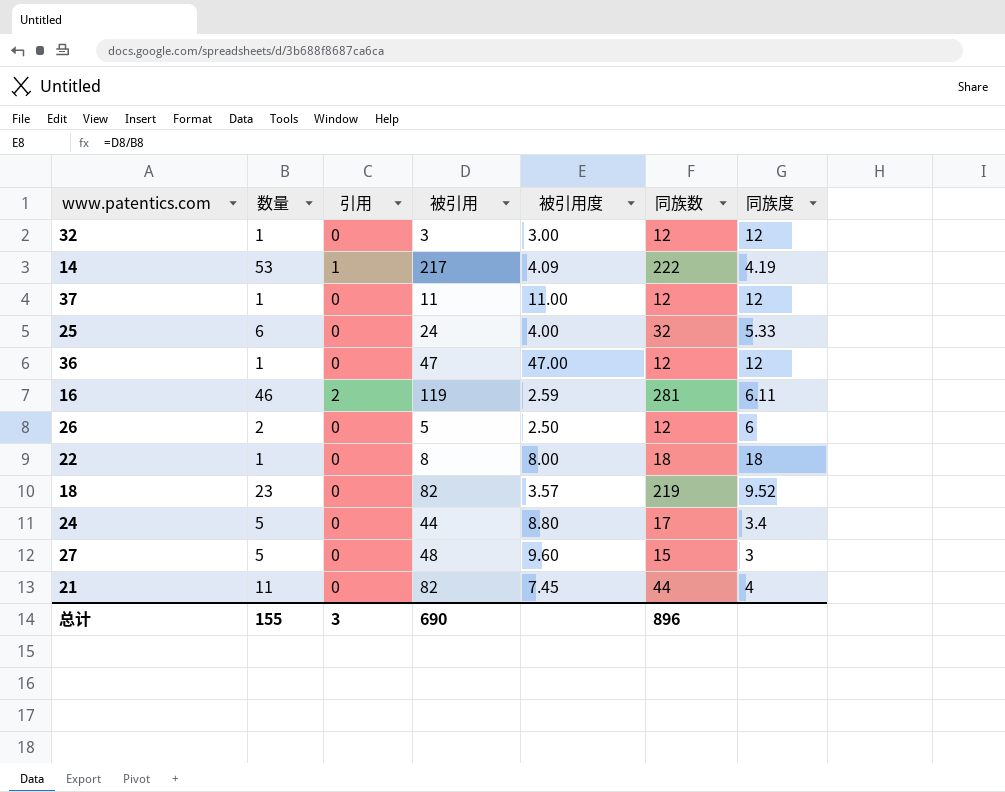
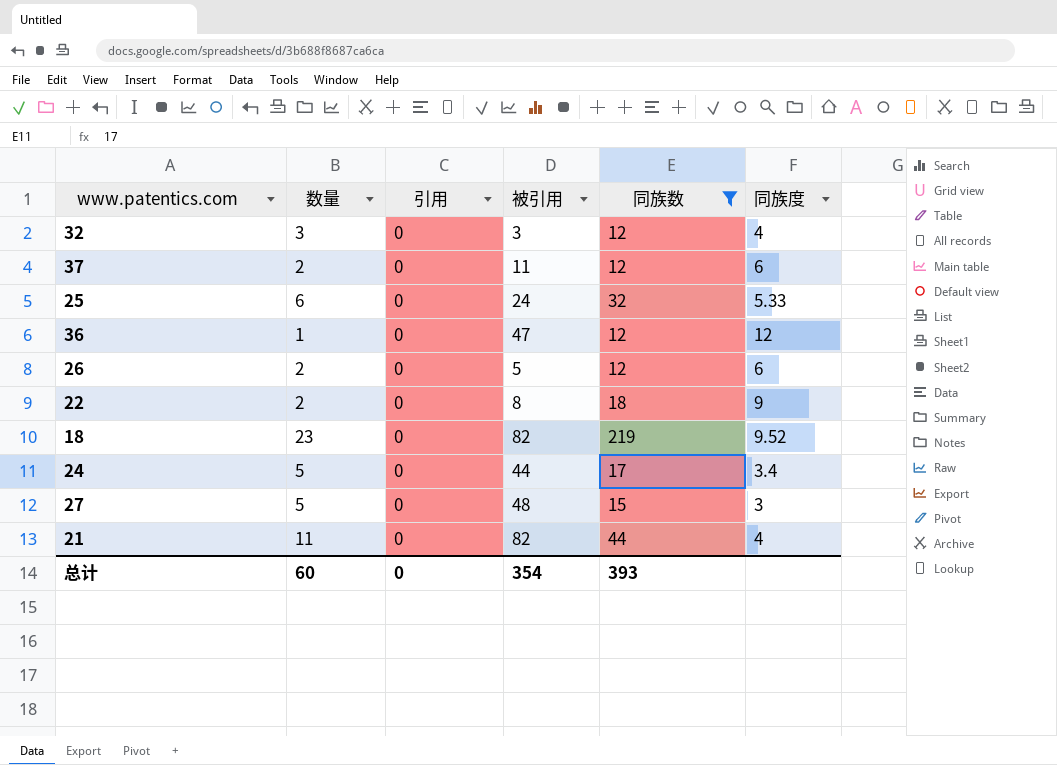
filter: none -> 同族数 <= 219
column 被引用度 | formula: [被引用] / [数量] -> none
32 | 数量: 1 -> 3
32 | 同族度: 12 -> 4
37 | 数量: 1 -> 2
37 | 同族度: 12 -> 6
22 | 数量: 1 -> 2
22 | 同族度: 18 -> 9
总计 | 数量: 155 -> 60
总计 | 引用: 3 -> 0
总计 | 被引用: 690 -> 354
总计 | 同族数: 896 -> 393

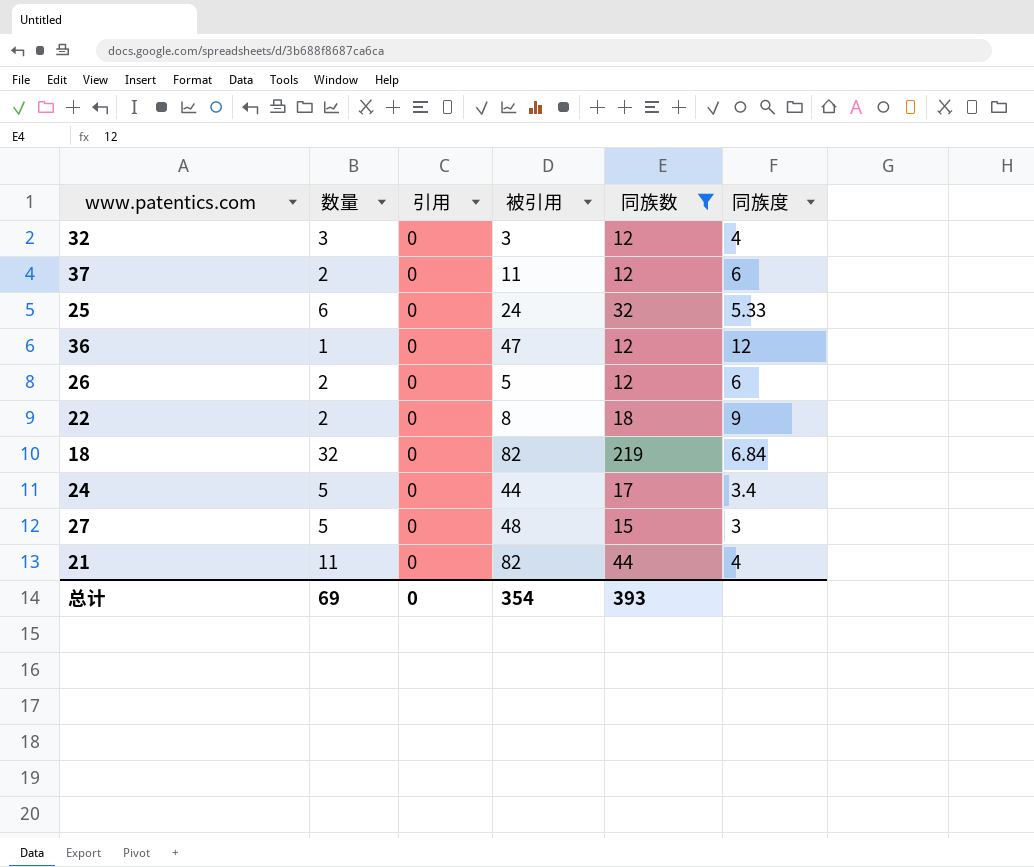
18 | 数量: 23 -> 32
18 | 同族度: 9.52 -> 6.84
总计 | 数量: 60 -> 69

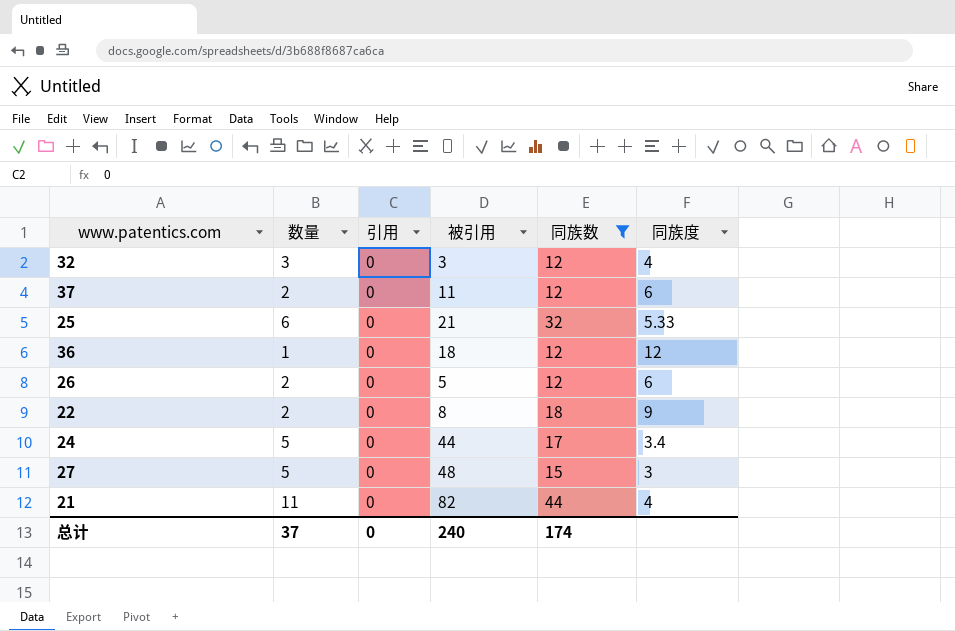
row 18: 32 | 0 | 82 | 219 | 6.84 -> none
25 | 被引用: 24 -> 21
36 | 被引用: 47 -> 18
总计 | 数量: 69 -> 37
总计 | 被引用: 354 -> 240
总计 | 同族数: 393 -> 174

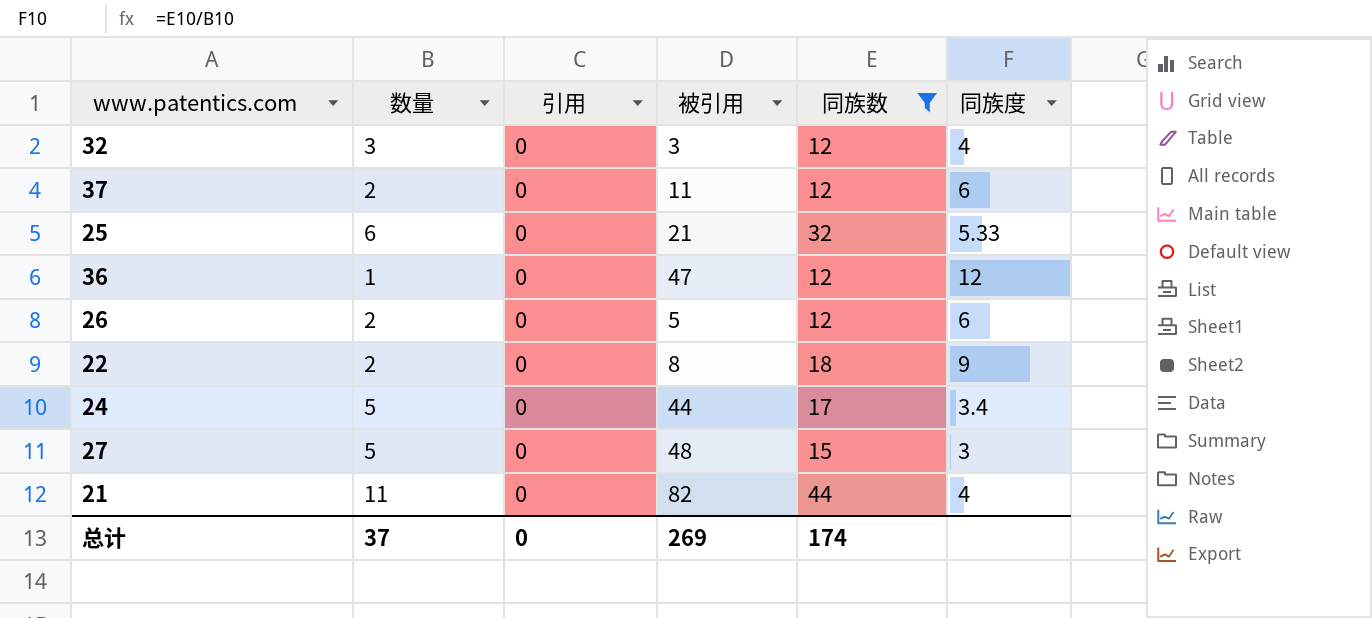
36 | 被引用: 18 -> 47
总计 | 被引用: 240 -> 269

